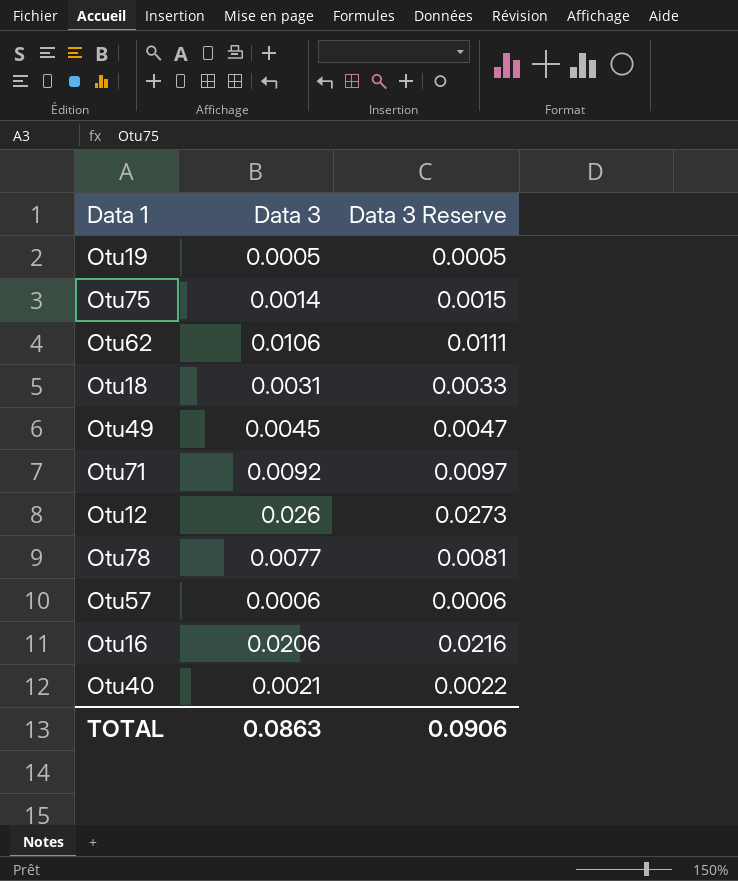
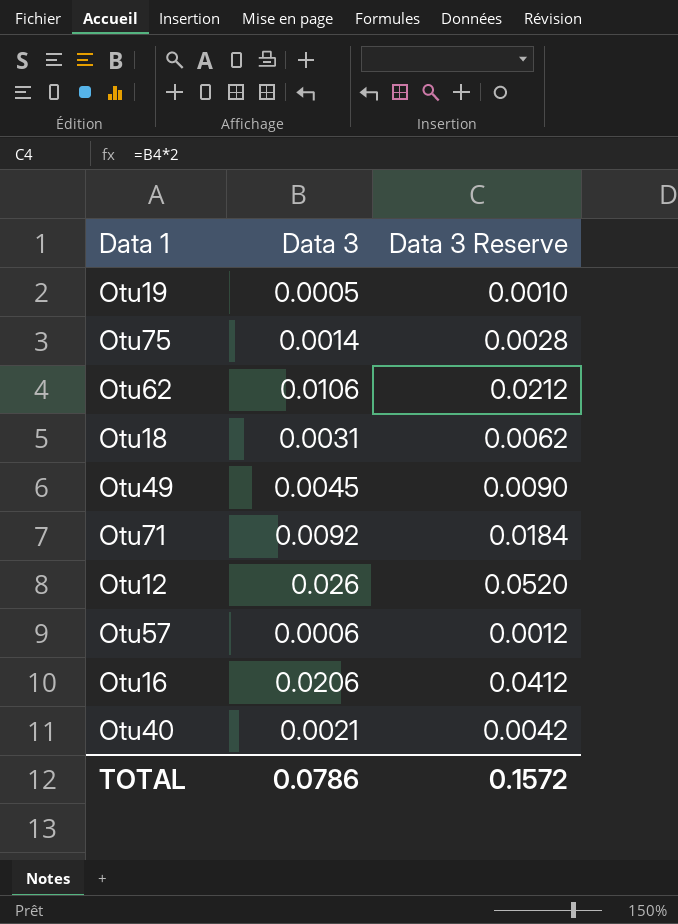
column Data 3 Reserve | formula: [Data 3] * 1.05 -> [Data 3] * 2
row Otu78: 0.0077 | 0.0081 -> none
TOTAL | Data 3: 0.0863 -> 0.0786
TOTAL | Data 3 Reserve: 0.0906 -> 0.1572

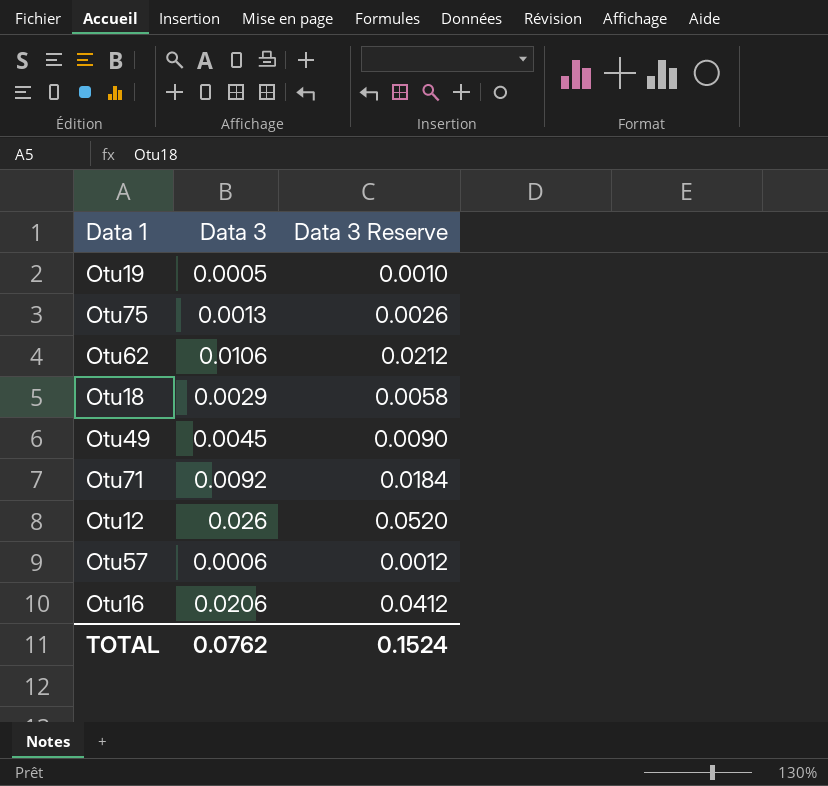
row Otu40: 0.0021 | 0.0042 -> none
Otu75 | Data 3: 0.0014 -> 0.0013
Otu75 | Data 3 Reserve: 0.0028 -> 0.0026
Otu18 | Data 3: 0.0031 -> 0.0029
Otu18 | Data 3 Reserve: 0.0062 -> 0.0058
TOTAL | Data 3: 0.0786 -> 0.0762
TOTAL | Data 3 Reserve: 0.1572 -> 0.1524

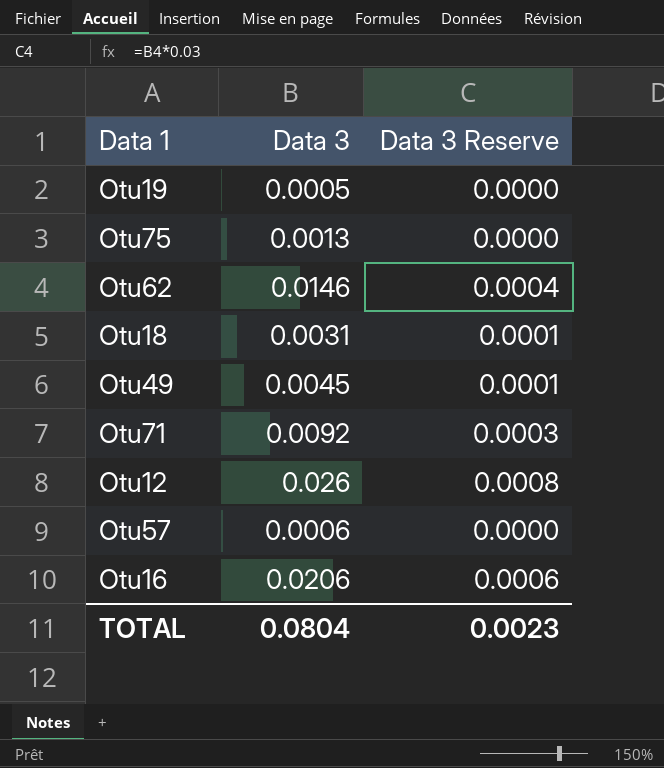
column Data 3 Reserve | formula: [Data 3] * 2 -> [Data 3] * 0.03
Otu62 | Data 3: 0.0106 -> 0.0146
Otu18 | Data 3: 0.0029 -> 0.0031
TOTAL | Data 3: 0.0762 -> 0.0804
TOTAL | Data 3 Reserve: 0.1524 -> 0.0023

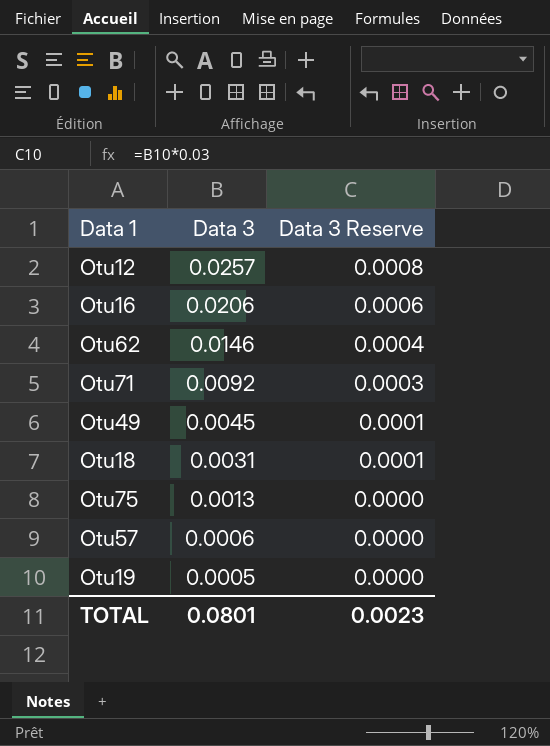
row order: none -> Data 3 descending
Otu12 | Data 3: 0.026 -> 0.0257
TOTAL | Data 3: 0.0804 -> 0.0801

